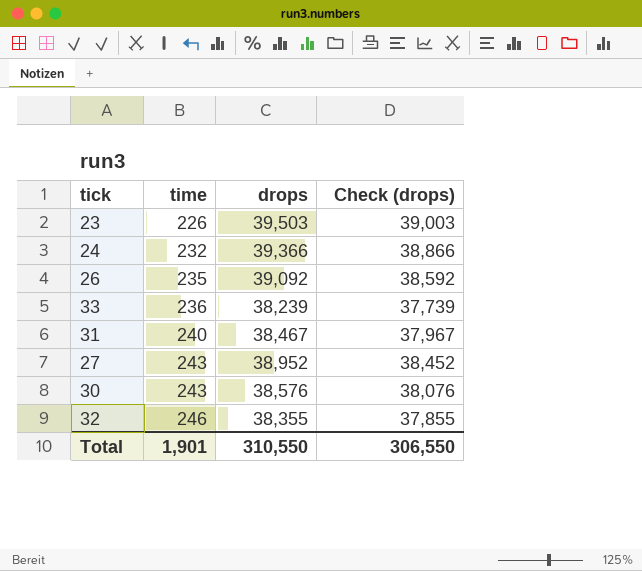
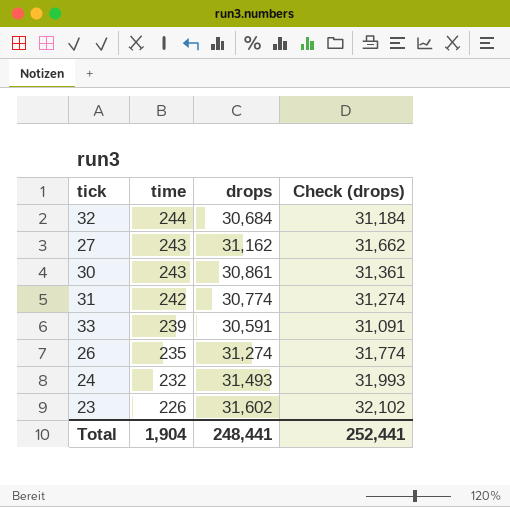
row order: time ascending -> time descending
column Check (drops) | formula: [drops] - 500 -> [drops] + 500
32 | time: 246 -> 244
32 | drops: 38,355 -> 30,684
27 | drops: 38,952 -> 31,162
30 | drops: 38,576 -> 30,861
31 | time: 240 -> 242
31 | drops: 38,467 -> 30,774
33 | time: 236 -> 239
33 | drops: 38,239 -> 30,591
26 | drops: 39,092 -> 31,274
24 | drops: 39,366 -> 31,493
23 | drops: 39,503 -> 31,602
Total | time: 1,901 -> 1,904
Total | drops: 310,550 -> 248,441
Total | Check (drops): 306,550 -> 252,441

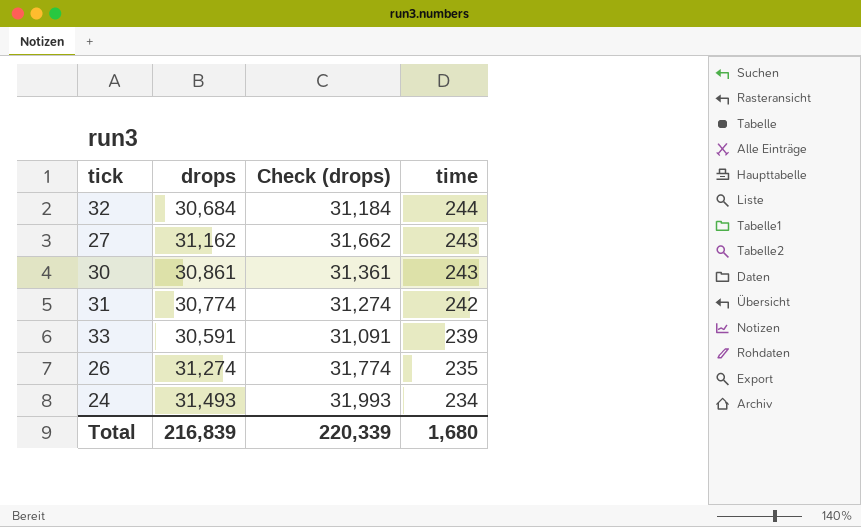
column time | position: 2 -> 4
row 23: 226 | 31,602 | 32,102 -> none
24 | time: 232 -> 234
Total | drops: 248,441 -> 216,839
Total | Check (drops): 252,441 -> 220,339
Total | time: 1,904 -> 1,680

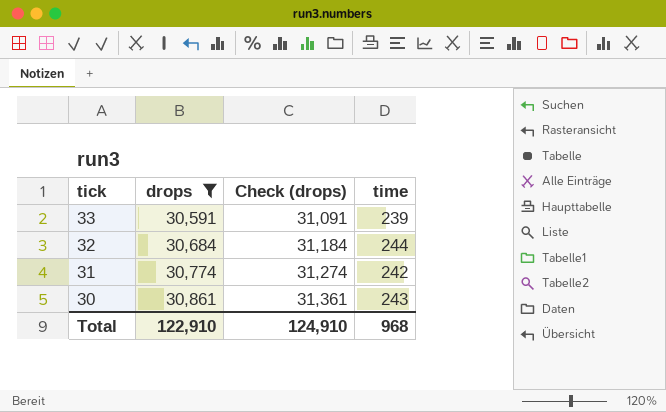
filter: none -> drops <= 30,861
row order: time descending -> tick descending
Total | drops: 216,839 -> 122,910
Total | Check (drops): 220,339 -> 124,910
Total | time: 1,680 -> 968

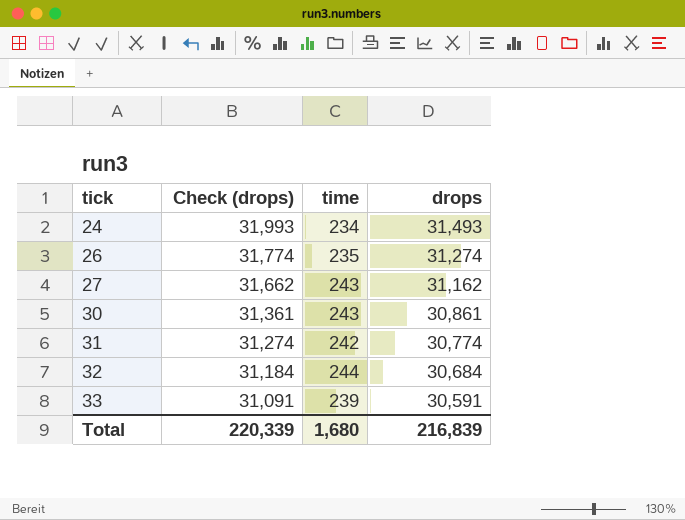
filter: drops <= 30,861 -> none
row order: tick descending -> tick ascending
column drops | position: 2 -> 4
Total | Check (drops): 124,910 -> 220,339
Total | time: 968 -> 1,680
Total | drops: 122,910 -> 216,839

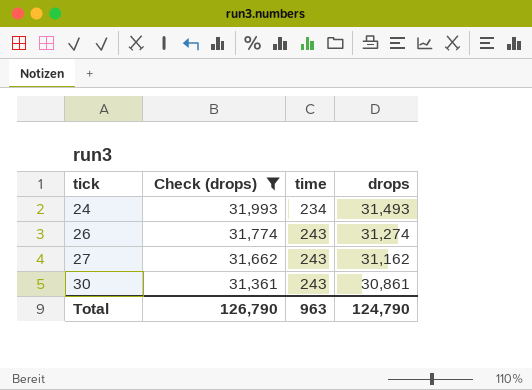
filter: none -> Check (drops) >= 31,361
26 | time: 235 -> 243
Total | Check (drops): 220,339 -> 126,790
Total | time: 1,680 -> 963
Total | drops: 216,839 -> 124,790

